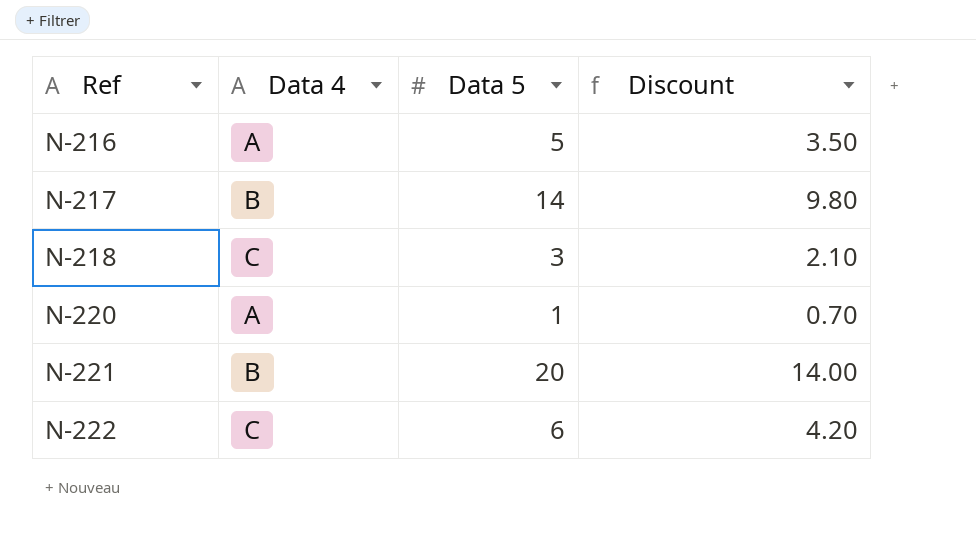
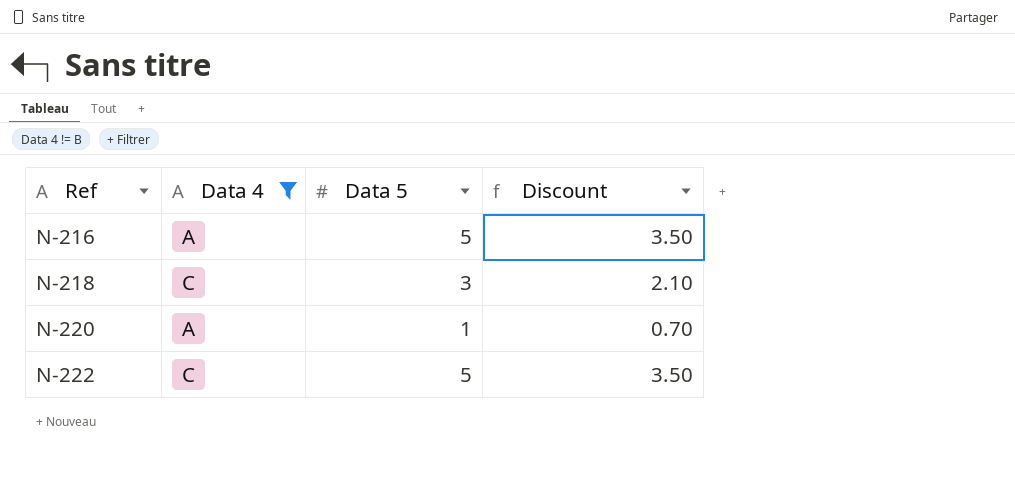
filter: none -> Data 4 != B
N-222 | Data 5: 6 -> 5
N-222 | Discount: 4.20 -> 3.50

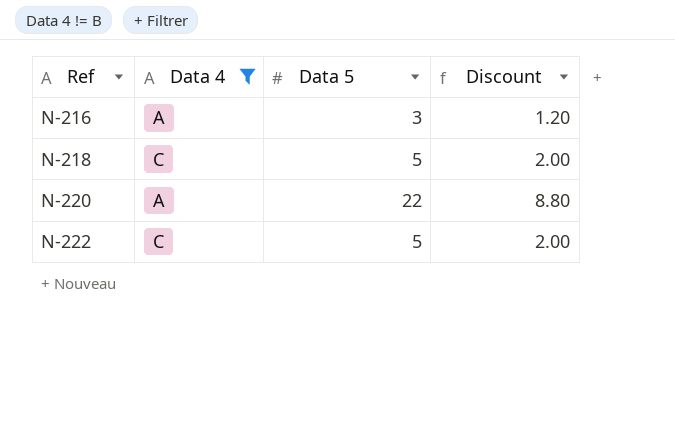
column Discount | formula: [Data 5] * 0.7 -> [Data 5] * 0.4
N-216 | Data 5: 5 -> 3
N-218 | Data 5: 3 -> 5
N-220 | Data 5: 1 -> 22

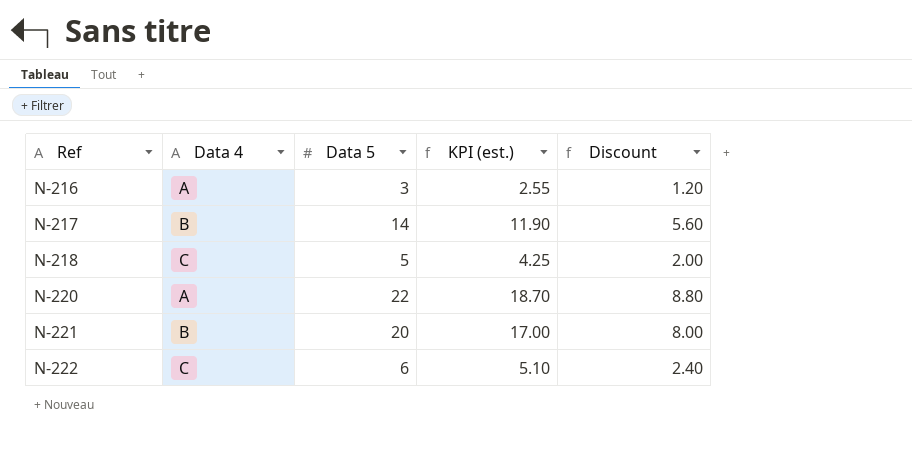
filter: Data 4 != B -> none
column KPI (est.) | formula: none -> [Data 5] * 0.85
N-222 | Data 5: 5 -> 6
N-222 | Discount: 2.00 -> 2.40

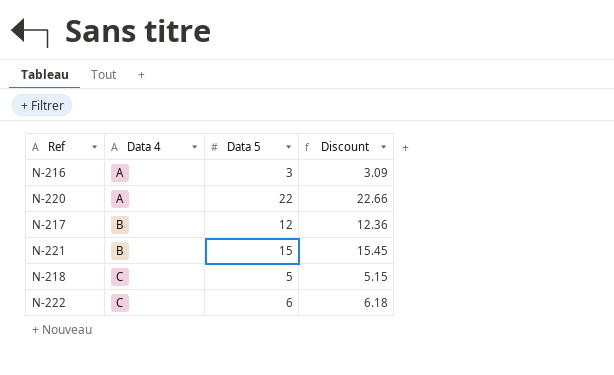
row order: Ref ascending -> Data 4 ascending
column KPI (est.) | formula: [Data 5] * 0.85 -> none
column Discount | formula: [Data 5] * 0.4 -> [Data 5] * 1.03
N-217 | Data 5: 14 -> 12
N-221 | Data 5: 20 -> 15

